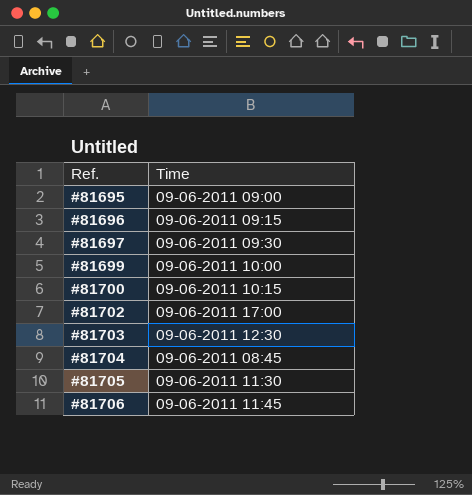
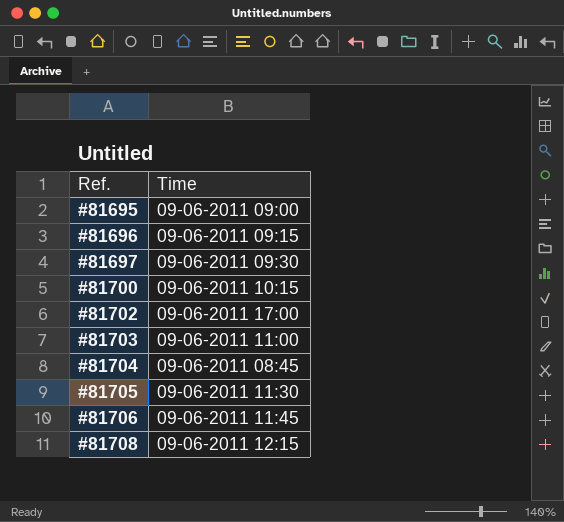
row #81699: 09-06-2011 10:00 -> none
#81703 | Time: 09-06-2011 12:30 -> 09-06-2011 11:00
row #81708: none -> 09-06-2011 12:15

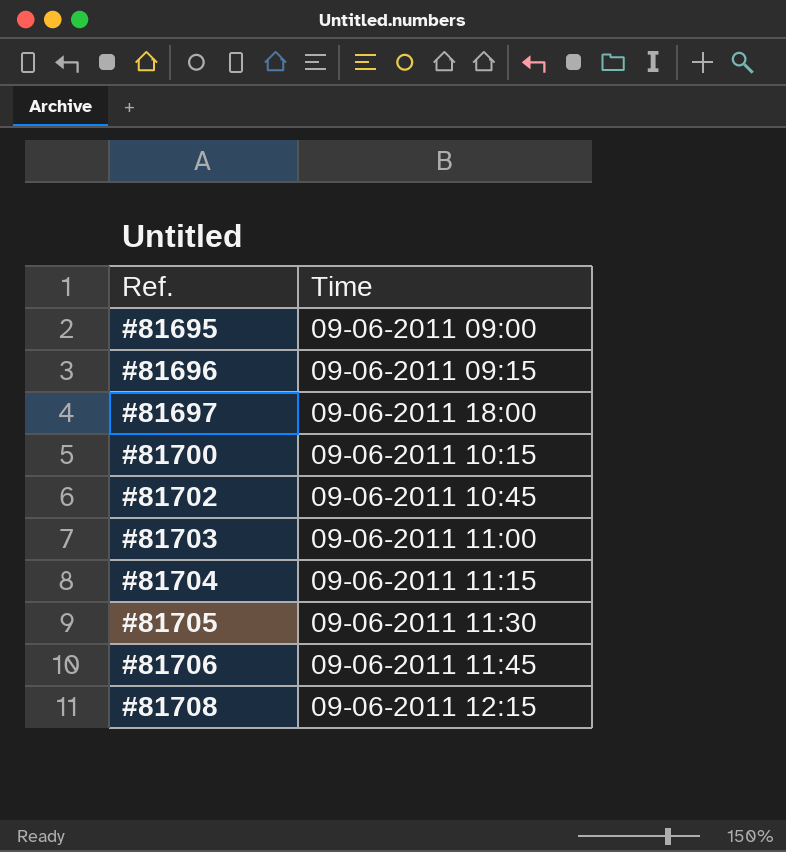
#81697 | Time: 09-06-2011 09:30 -> 09-06-2011 18:00
#81702 | Time: 09-06-2011 17:00 -> 09-06-2011 10:45
#81704 | Time: 09-06-2011 08:45 -> 09-06-2011 11:15

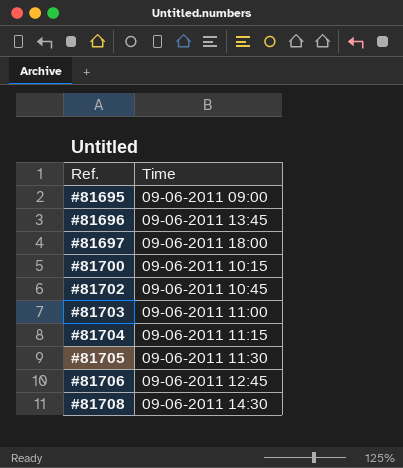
#81696 | Time: 09-06-2011 09:15 -> 09-06-2011 13:45
#81706 | Time: 09-06-2011 11:45 -> 09-06-2011 12:45
#81708 | Time: 09-06-2011 12:15 -> 09-06-2011 14:30

